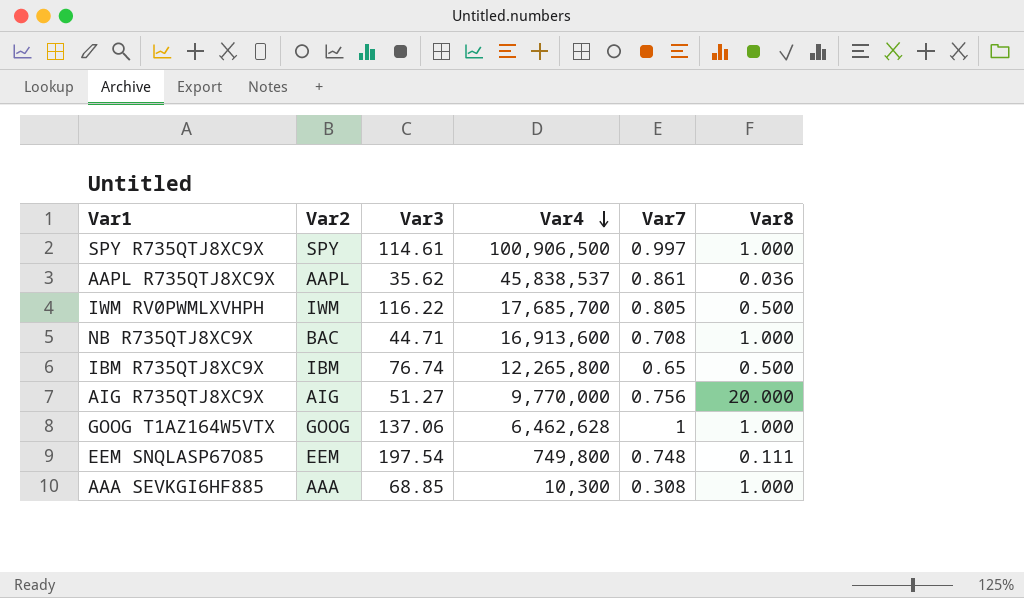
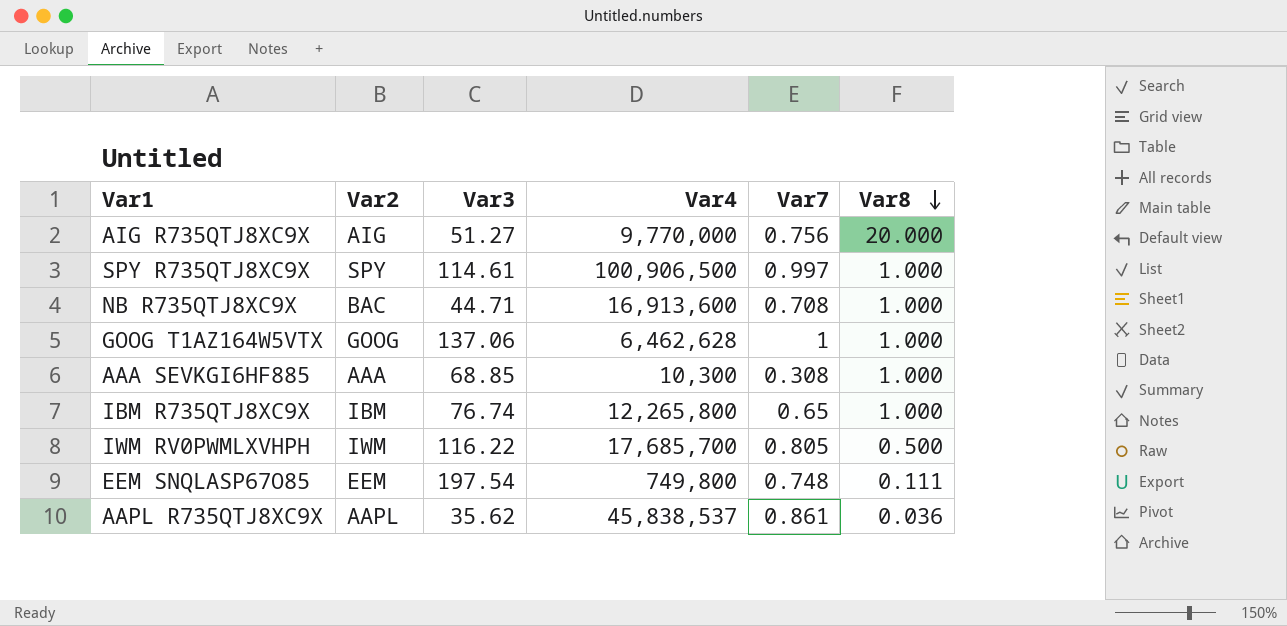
row order: Var4 descending -> Var8 descending
IBM R735QTJ8XC9X | Var8: 0.500 -> 1.000

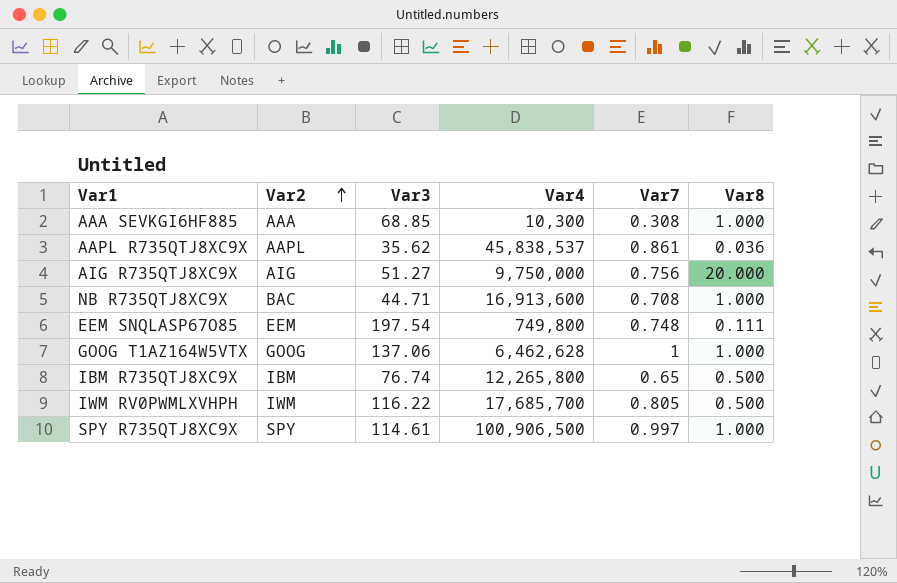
row order: Var8 descending -> Var2 ascending
AIG R735QTJ8XC9X | Var4: 9,770,000 -> 9,750,000
IBM R735QTJ8XC9X | Var8: 1.000 -> 0.500

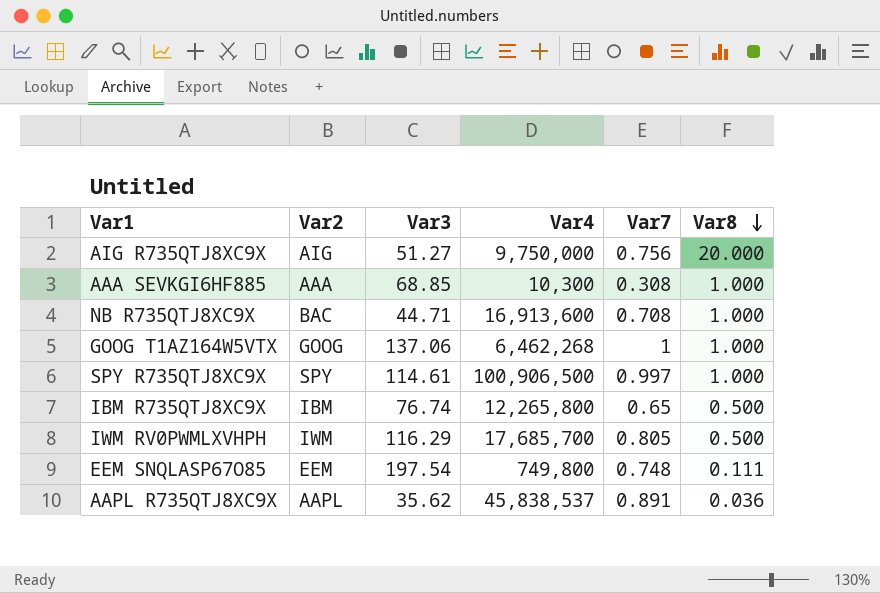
row order: Var2 ascending -> Var8 descending
GOOG T1AZ164W5VTX | Var4: 6,462,628 -> 6,462,268
IWM RV0PWMLXVHPH | Var3: 116.22 -> 116.29
AAPL R735QTJ8XC9X | Var7: 0.861 -> 0.891

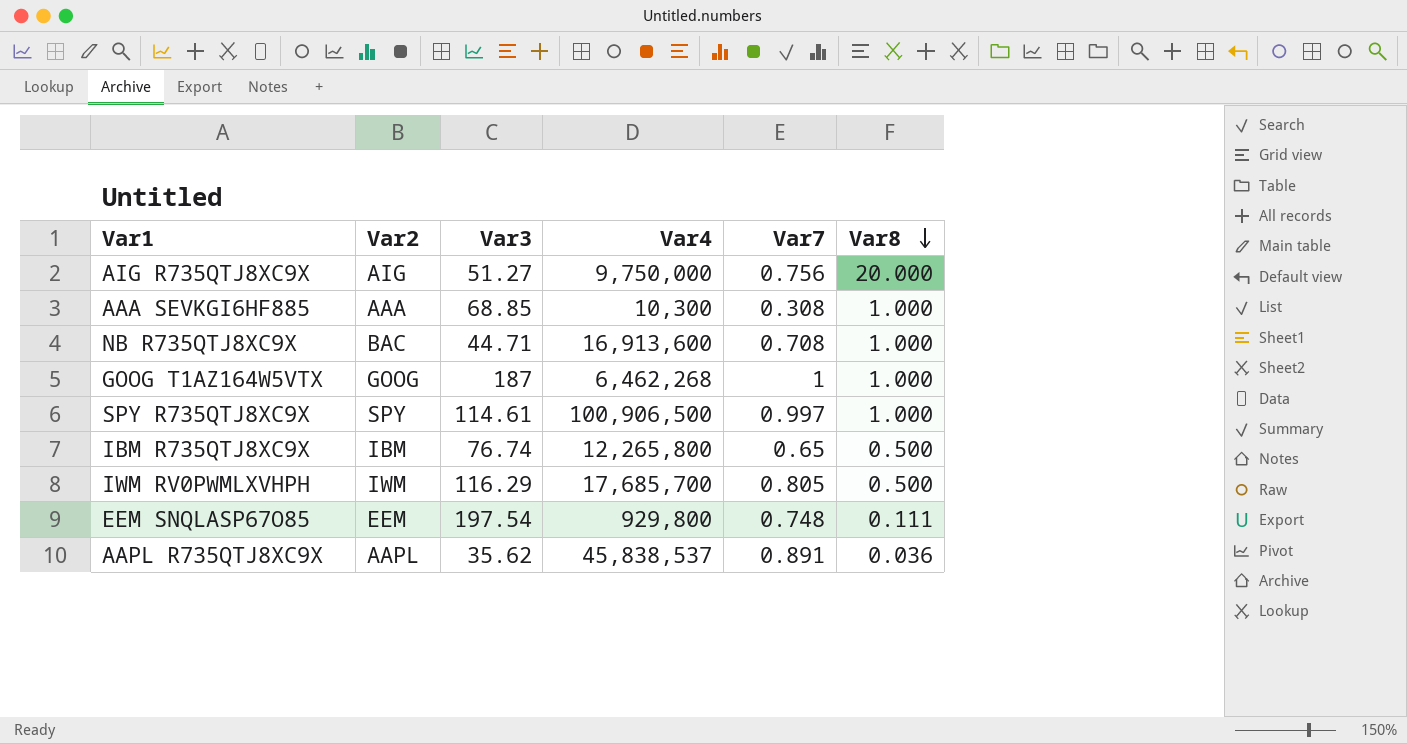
GOOG T1AZ164W5VTX | Var3: 137.06 -> 187
EEM SNQLASP67O85 | Var4: 749,800 -> 929,800

